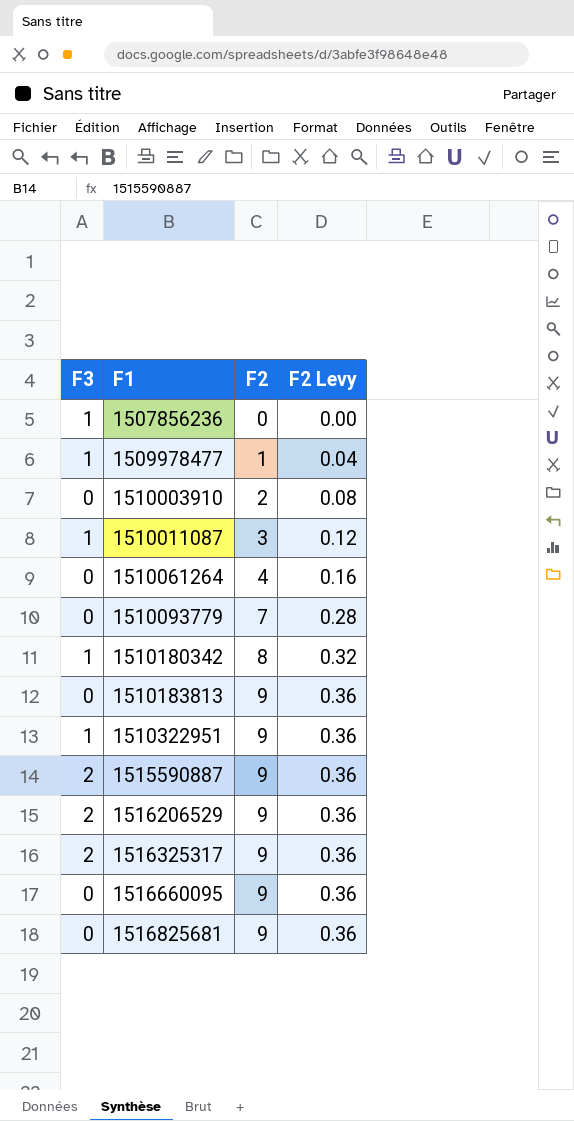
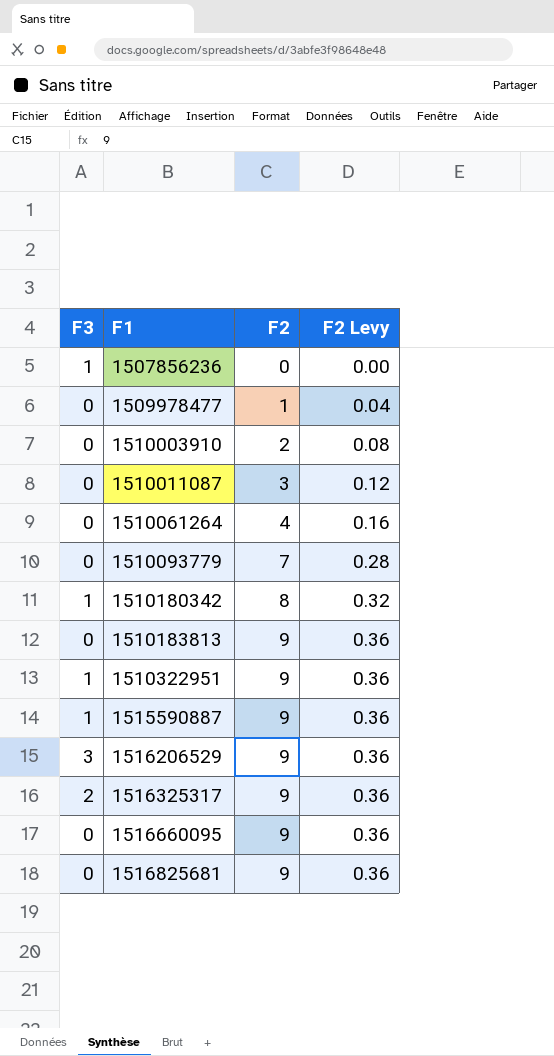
1509978477 | F3: 1 -> 0
1510011087 | F3: 1 -> 0
1515590887 | F3: 2 -> 1
1516206529 | F3: 2 -> 3

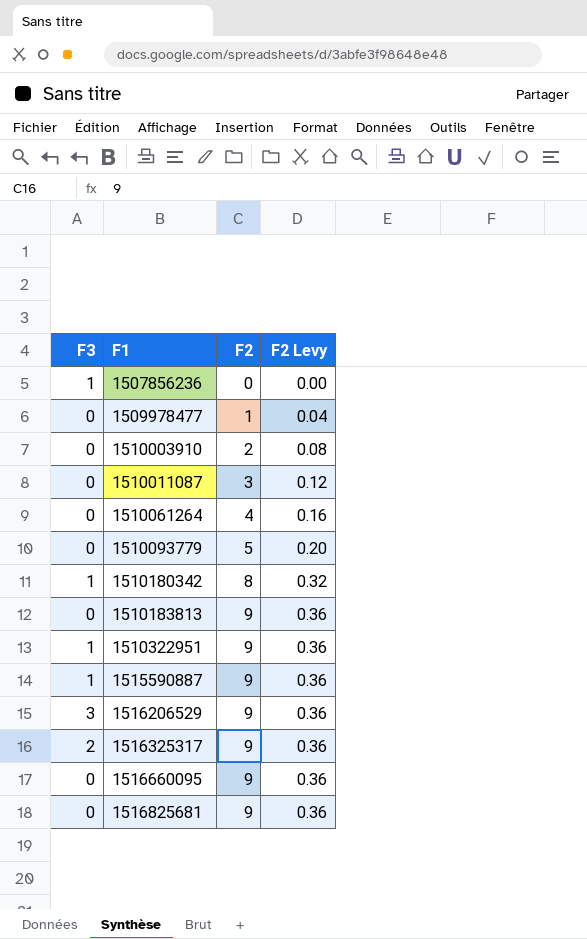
1510093779 | F2: 7 -> 5
1510093779 | F2 Levy: 0.28 -> 0.20

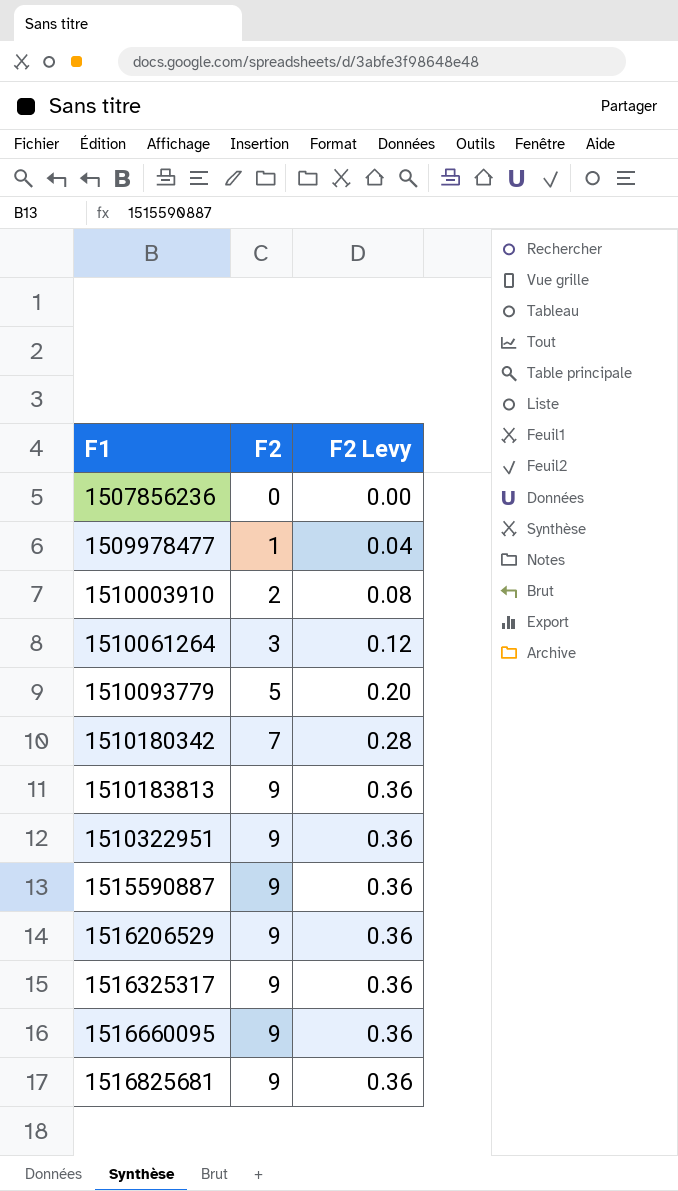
column F3 | position: 1 -> none
row 1510011087: 0 | 3 | 0.12 -> none
1510061264 | F2: 4 -> 3
1510061264 | F2 Levy: 0.16 -> 0.12
1510180342 | F2: 8 -> 7
1510180342 | F2 Levy: 0.32 -> 0.28

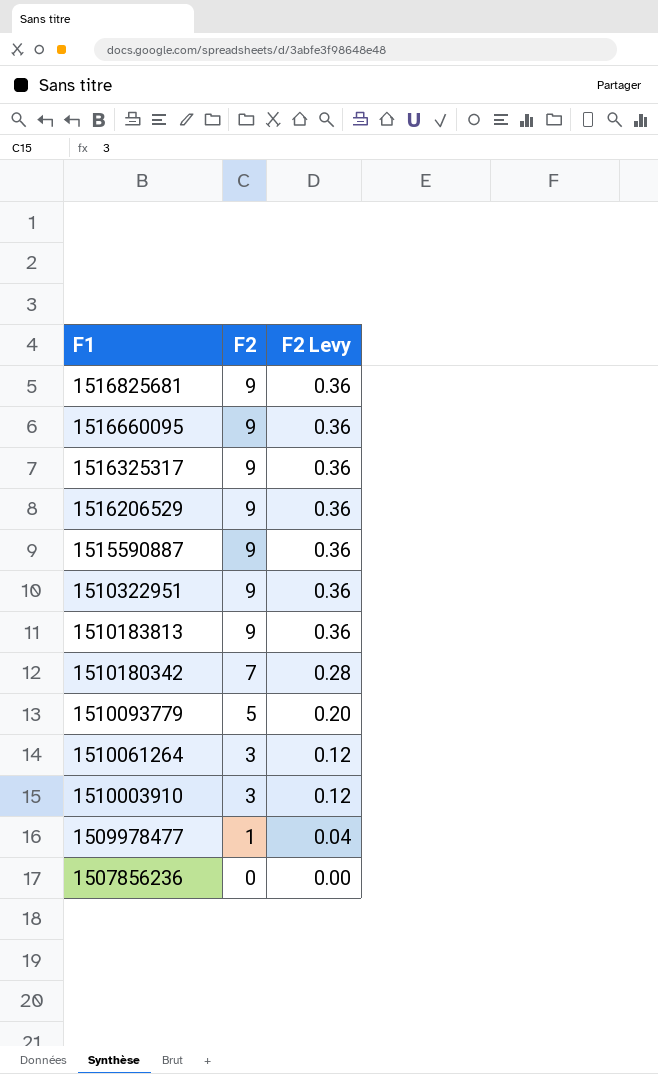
row order: F1 ascending -> F1 descending
1510003910 | F2: 2 -> 3
1510003910 | F2 Levy: 0.08 -> 0.12

